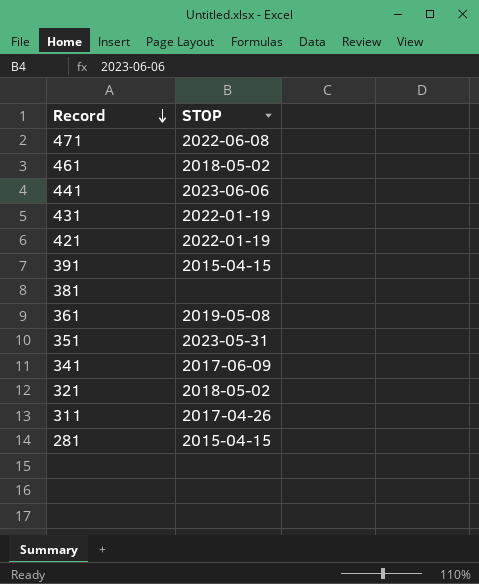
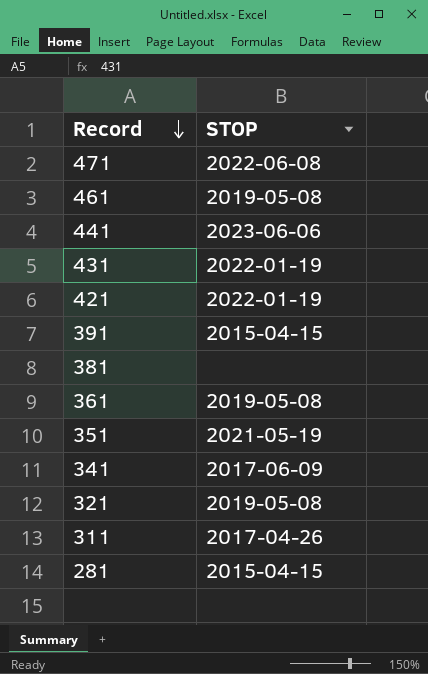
461 | STOP: 2018-05-02 -> 2019-05-08
351 | STOP: 2023-05-31 -> 2021-05-19
321 | STOP: 2018-05-02 -> 2019-05-08

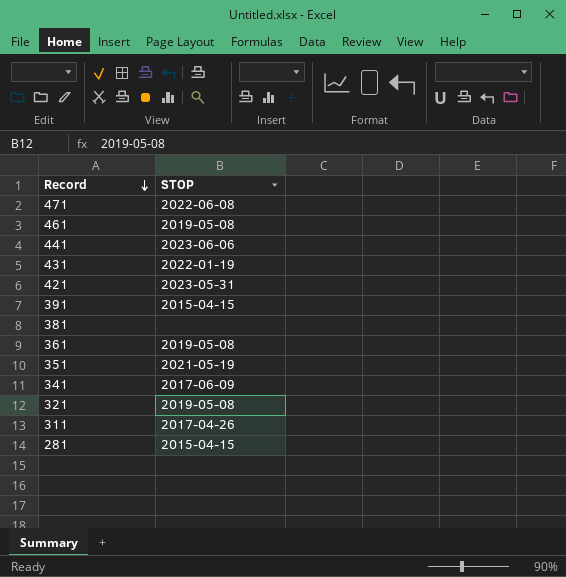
421 | STOP: 2022-01-19 -> 2023-05-31

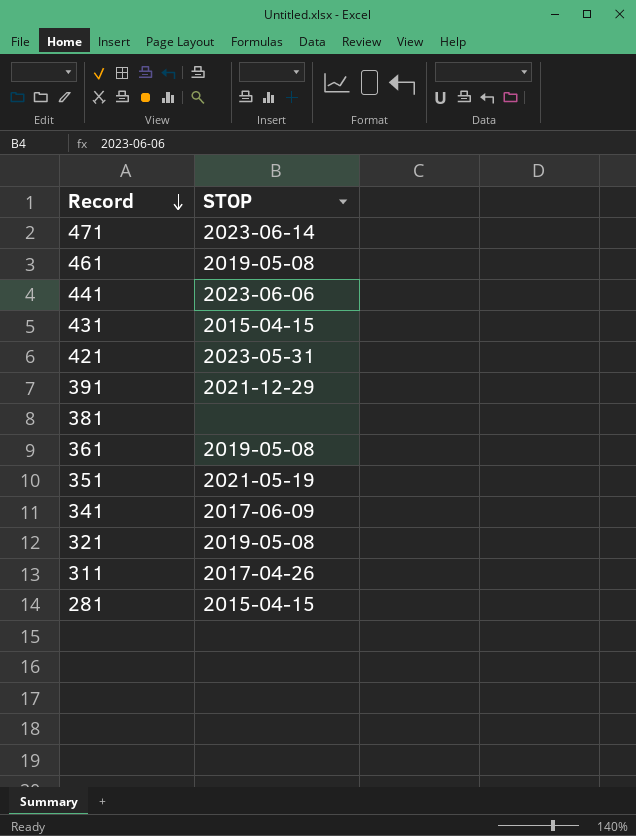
471 | STOP: 2022-06-08 -> 2023-06-14
431 | STOP: 2022-01-19 -> 2015-04-15
391 | STOP: 2015-04-15 -> 2021-12-29

